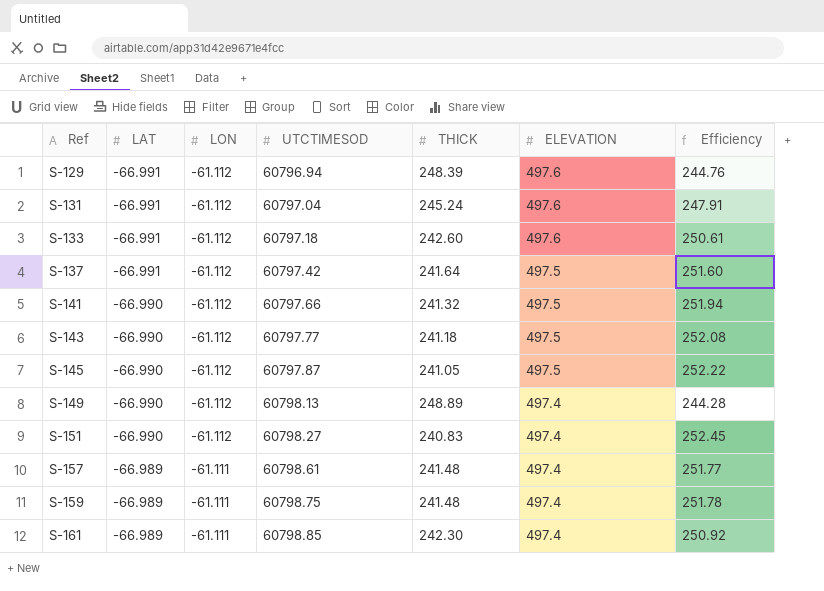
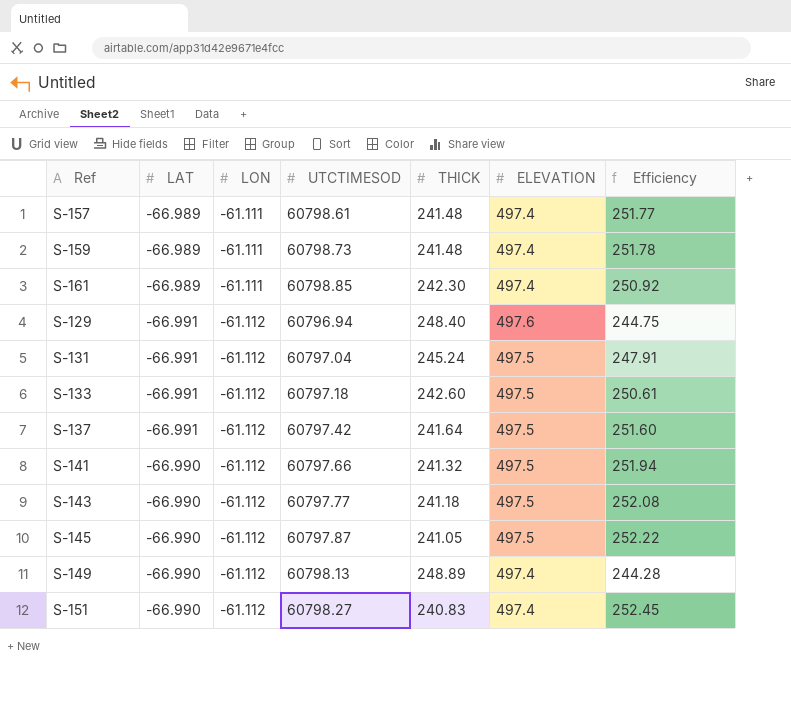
row order: Ref ascending -> LON descending
S-159 | UTCTIMESOD: 60798.75 -> 60798.73
S-129 | THICK: 248.39 -> 248.40
S-129 | Efficiency: 244.76 -> 244.75
S-131 | ELEVATION: 497.6 -> 497.5
S-133 | ELEVATION: 497.6 -> 497.5

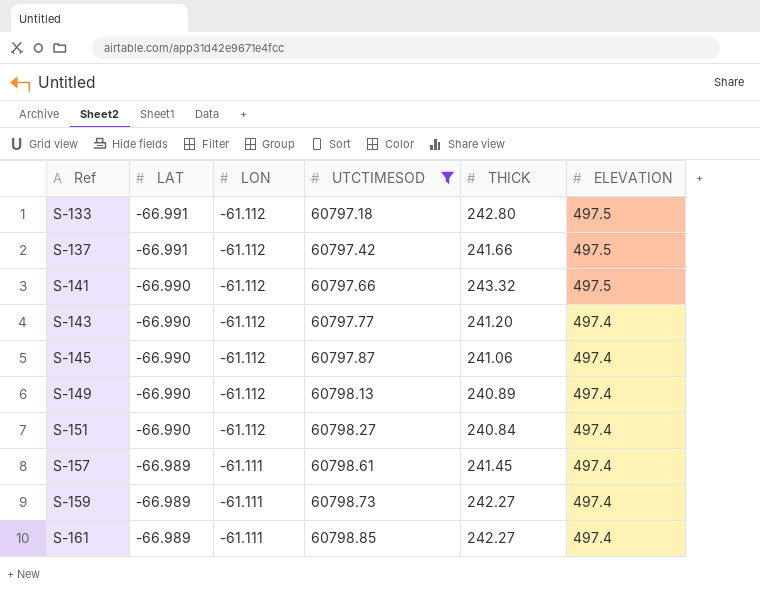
filter: none -> UTCTIMESOD >= 60797.18
row order: LON descending -> Ref ascending
column Efficiency | formula: [UTCTIMESOD] / [THICK] -> none
S-133 | THICK: 242.60 -> 242.80
S-137 | THICK: 241.64 -> 241.66
S-141 | THICK: 241.32 -> 243.32
S-143 | THICK: 241.18 -> 241.20
S-143 | ELEVATION: 497.5 -> 497.4
S-145 | THICK: 241.05 -> 241.06
S-145 | ELEVATION: 497.5 -> 497.4
S-149 | THICK: 248.89 -> 240.89
S-151 | THICK: 240.83 -> 240.84
S-157 | THICK: 241.48 -> 241.45
S-159 | THICK: 241.48 -> 242.27
S-161 | THICK: 242.30 -> 242.27

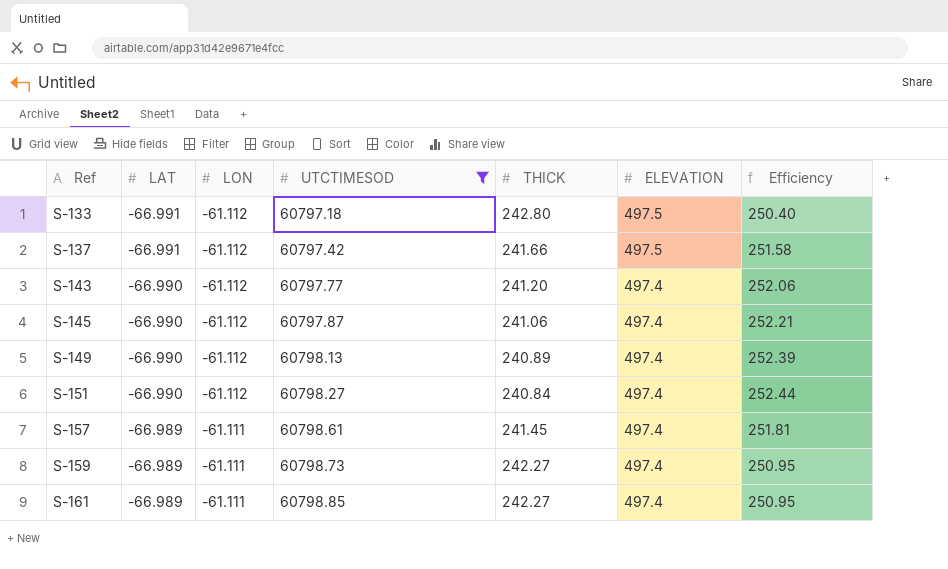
column Efficiency | formula: none -> [UTCTIMESOD] / [THICK]
row S-141: -66.990 | -61.112 | 60797.66 | 243.32 | 497.5 -> none

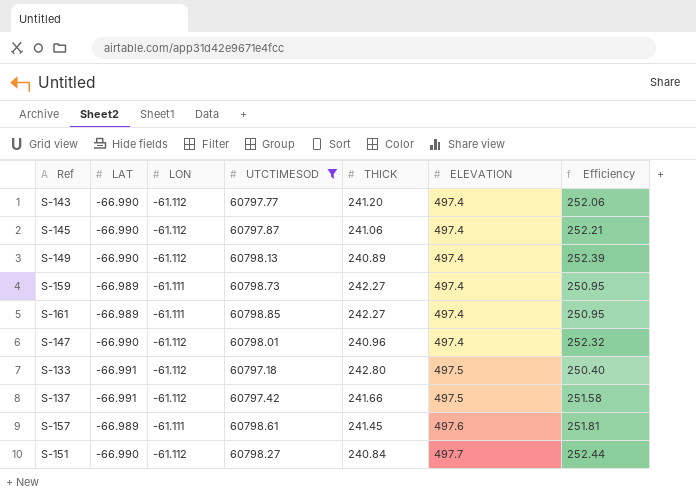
row order: Ref ascending -> ELEVATION ascending
row S-147: none -> -66.990 | -61.112 | 60798.01 | 240.96 | 497.4 | 252.32
S-157 | ELEVATION: 497.4 -> 497.6
S-151 | ELEVATION: 497.4 -> 497.7

